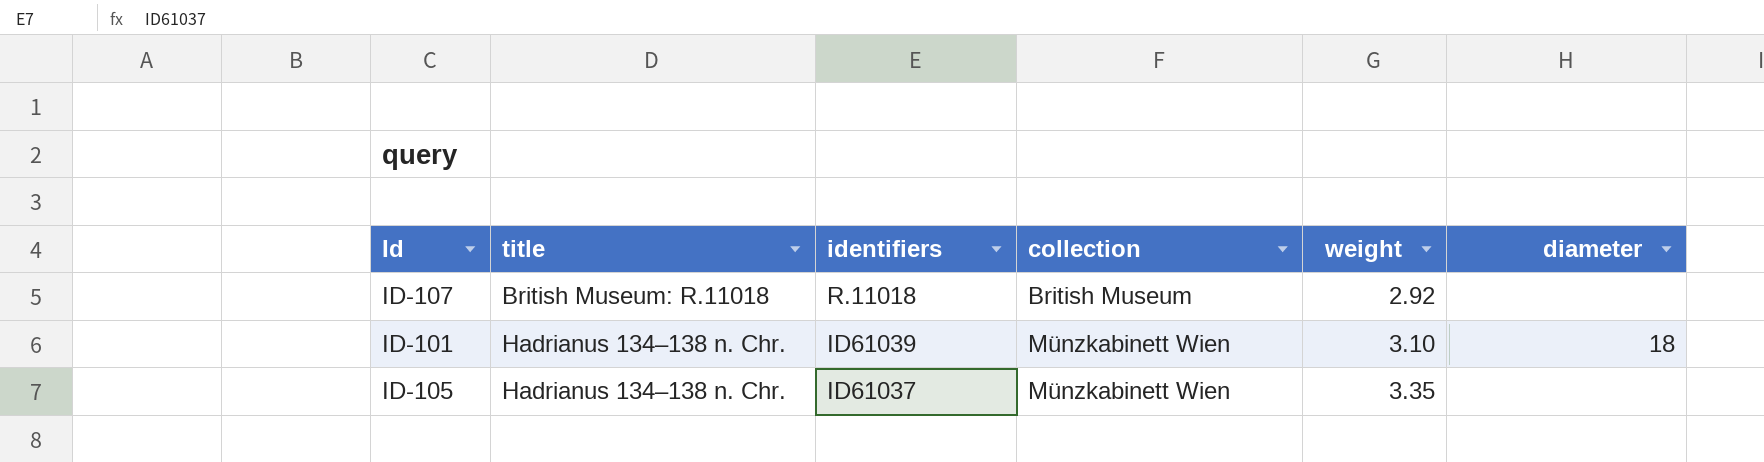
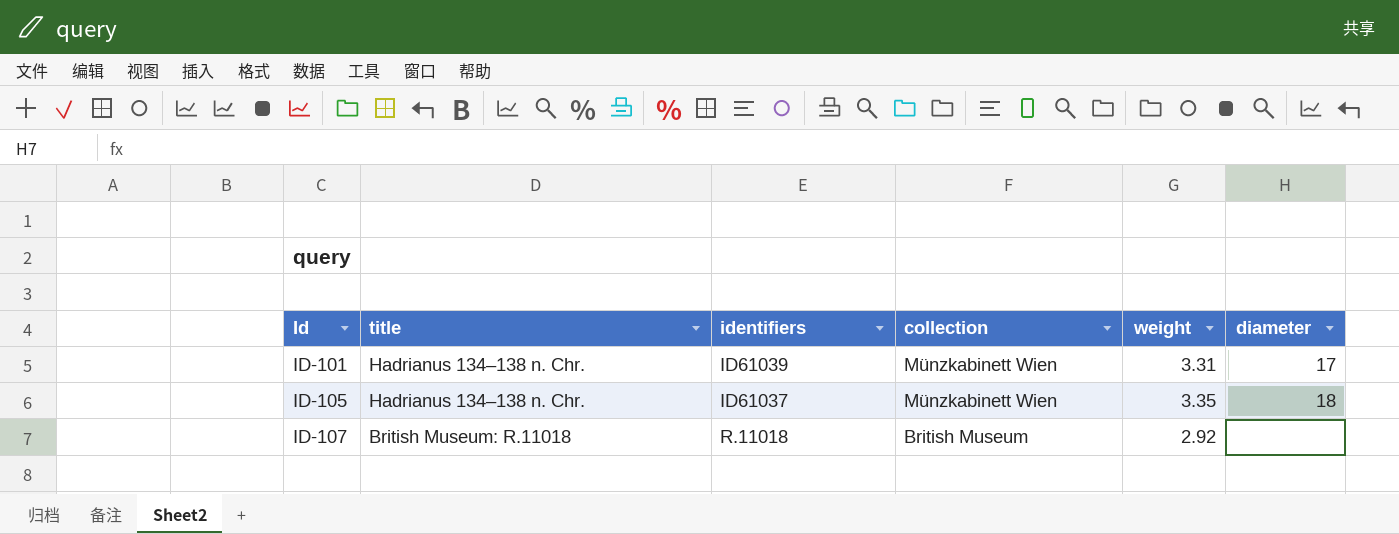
row order: title ascending -> Id ascending
ID-101 | weight: 3.10 -> 3.31
ID-101 | diameter: 18 -> 17
ID-105 | diameter: none -> 18

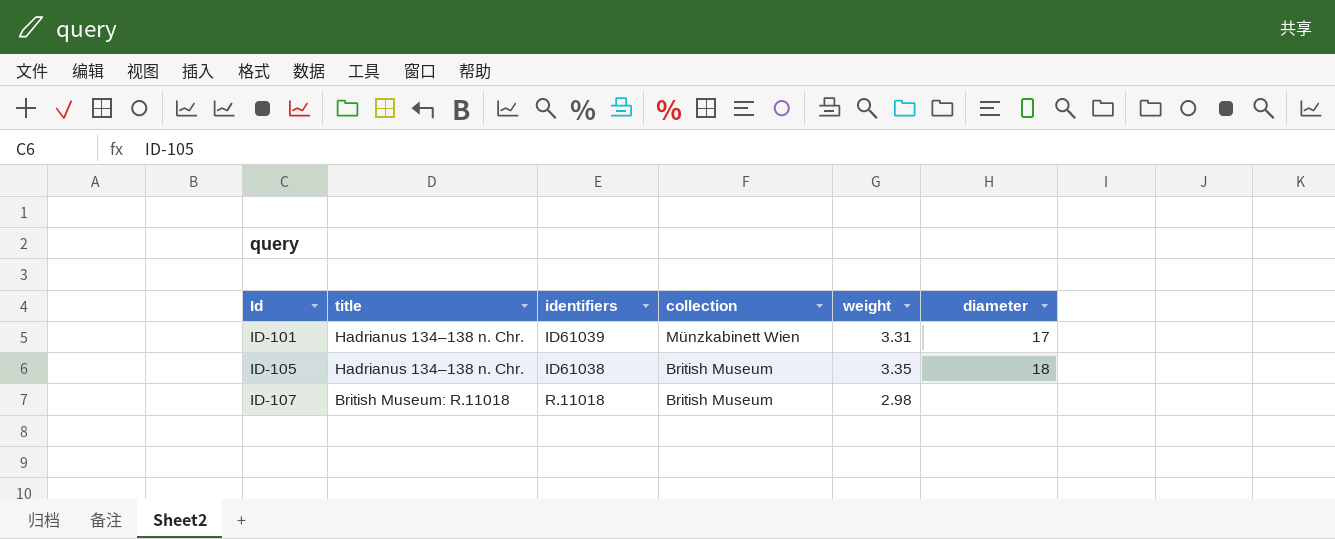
ID-105 | identifiers: ID61037 -> ID61038
ID-105 | collection: Münzkabinett Wien -> British Museum
ID-107 | weight: 2.92 -> 2.98

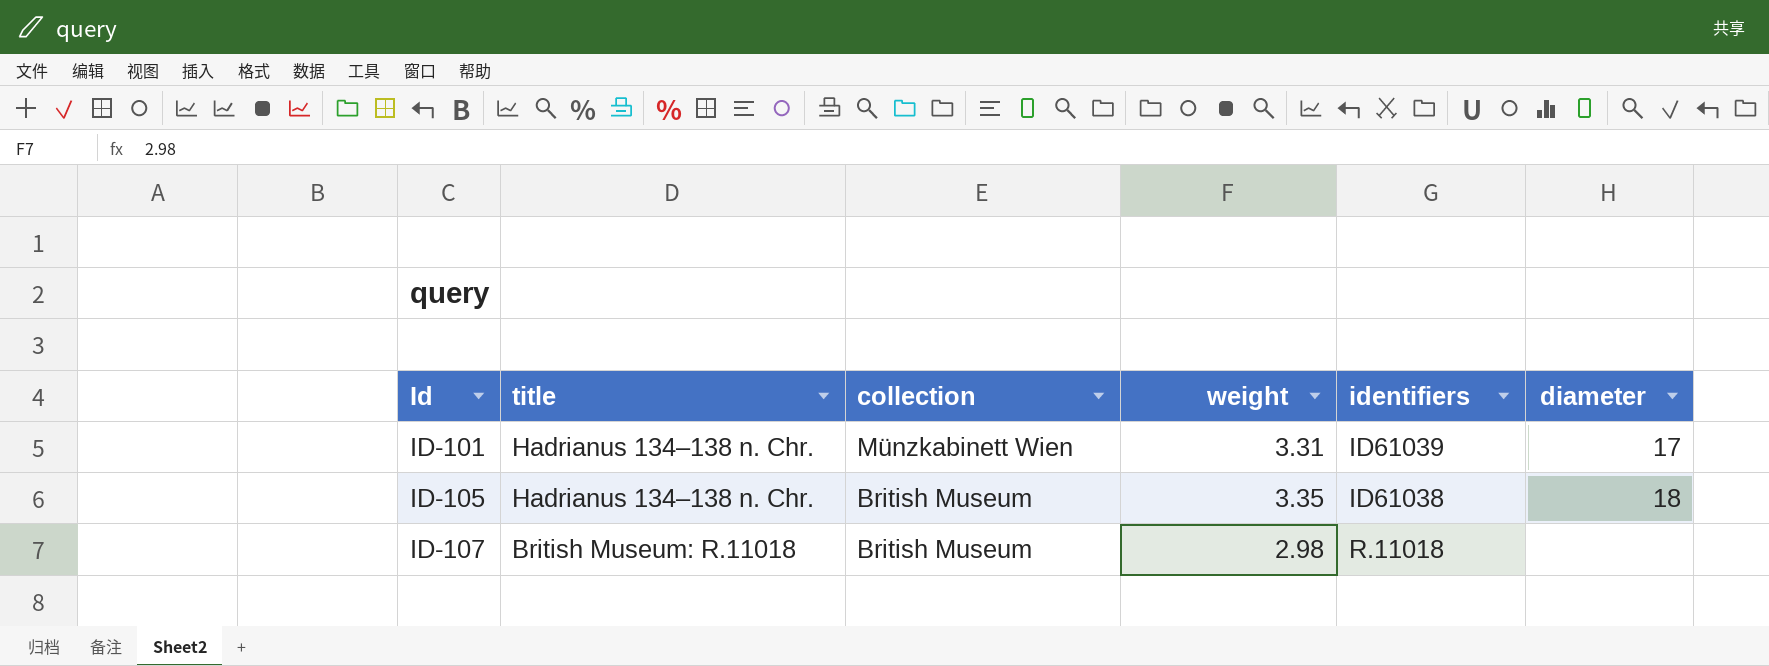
column identifiers | position: 3 -> 5

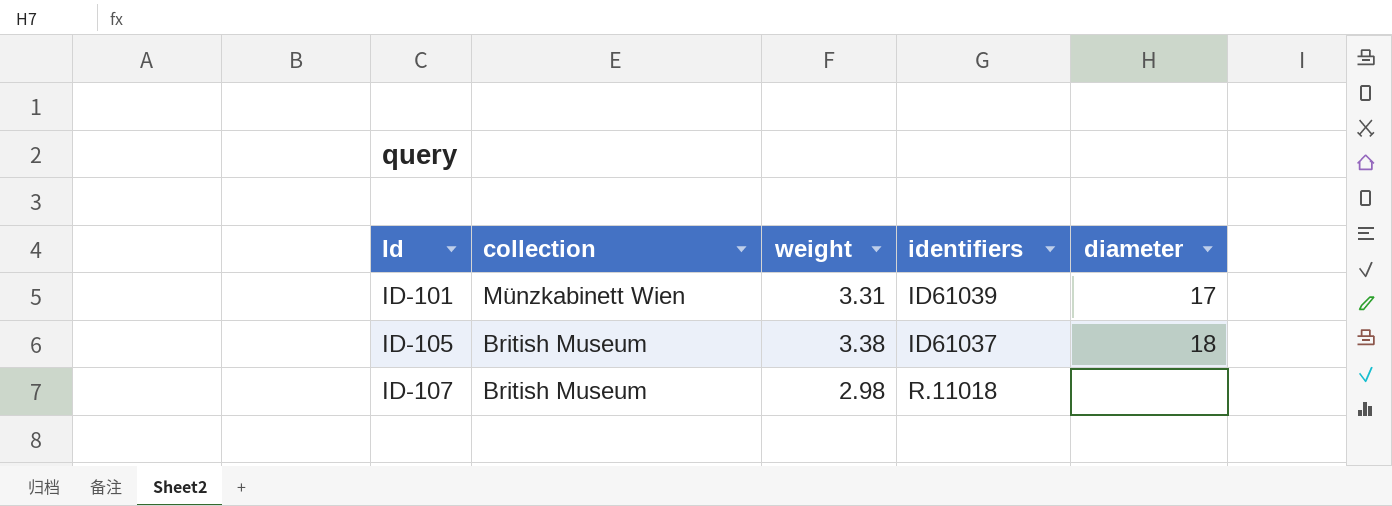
column title | position: 2 -> none
ID-105 | weight: 3.35 -> 3.38
ID-105 | identifiers: ID61038 -> ID61037

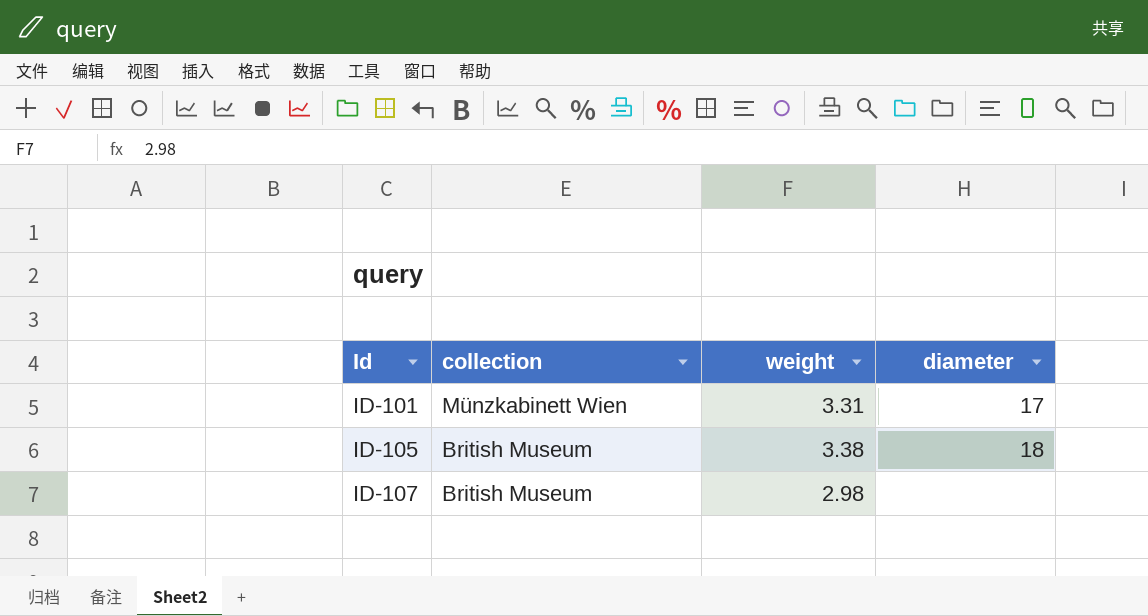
column identifiers | position: 4 -> none

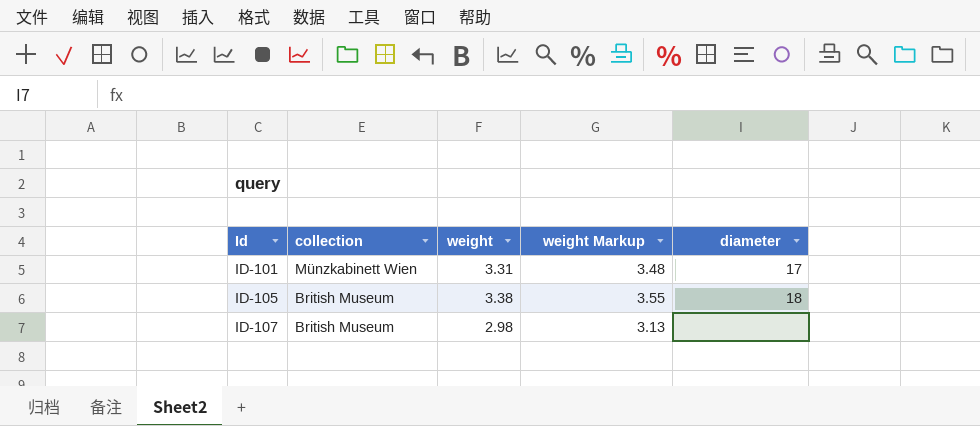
column weight Markup | formula: none -> [weight] * 1.05

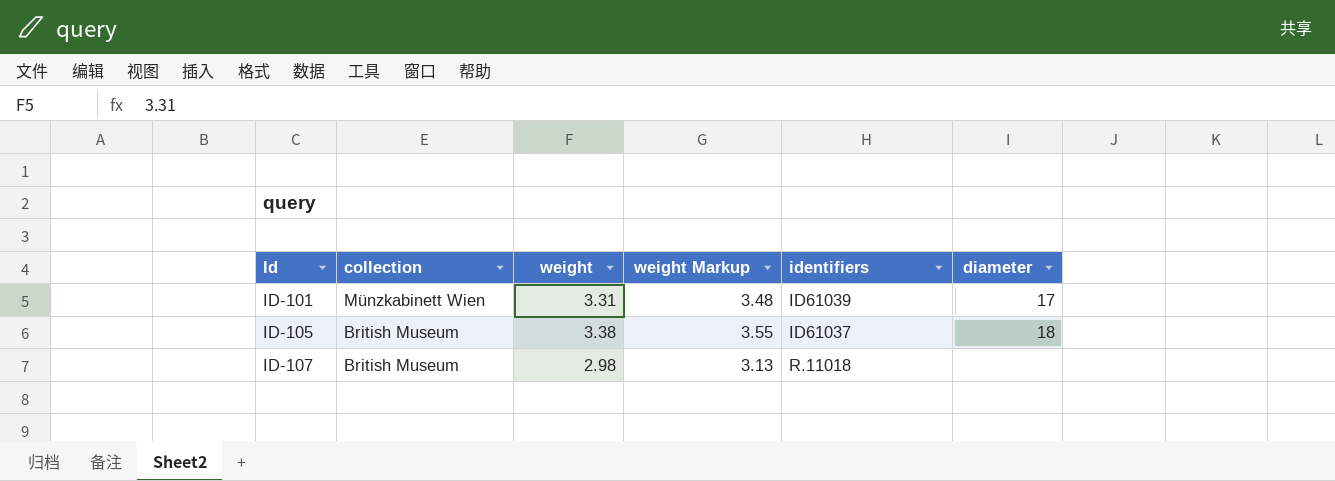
column identifiers | position: none -> 5

